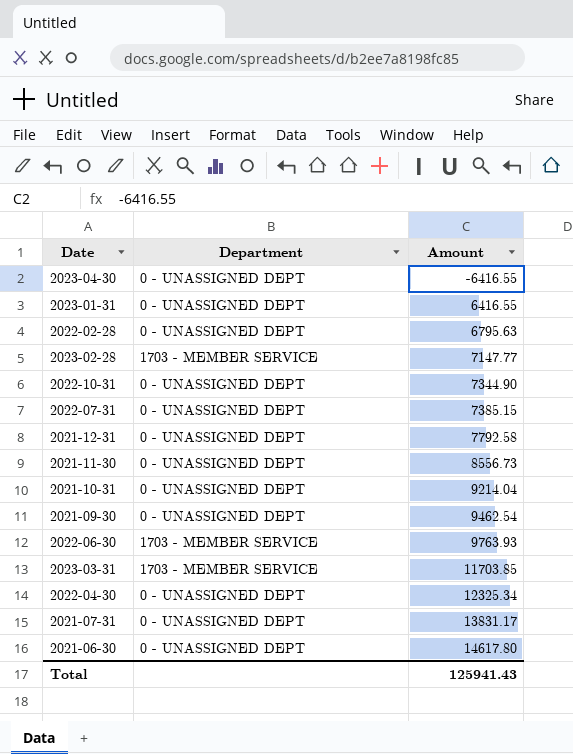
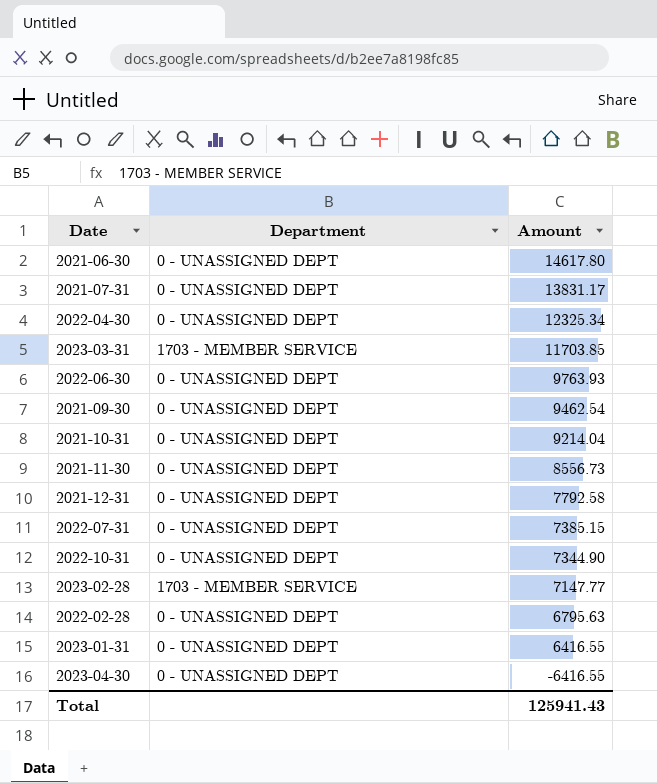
row order: Amount ascending -> Amount descending
2022-06-30 | Department: 1703 - MEMBER SERVICE -> 0 - UNASSIGNED DEPT

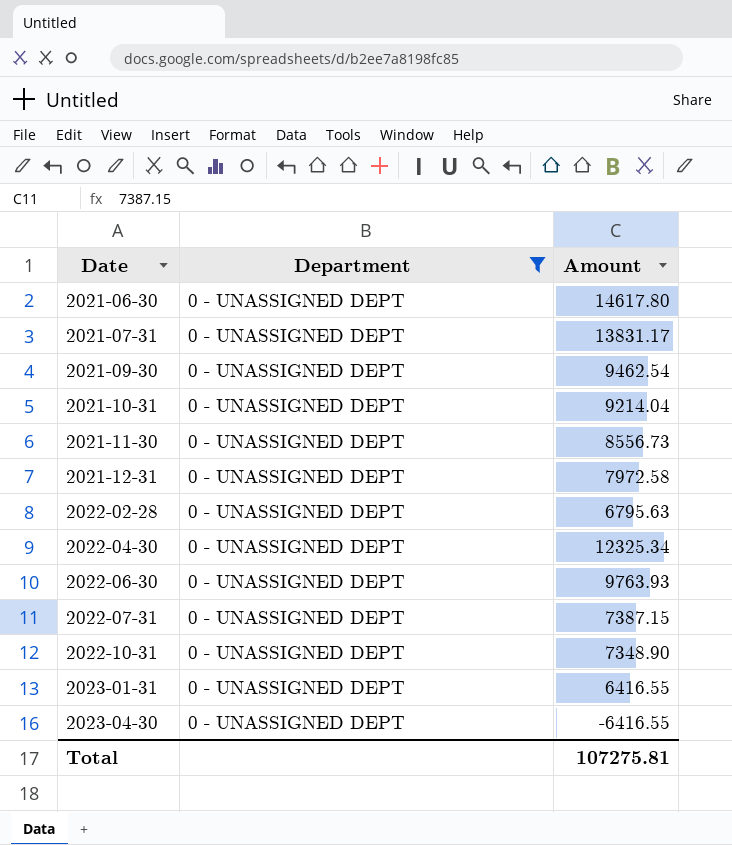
filter: none -> Department = 0 - UNASSIGNED DEPT
row order: Amount descending -> Date ascending
2021-12-31 | Amount: 7792.58 -> 7972.58
2022-07-31 | Amount: 7385.15 -> 7387.15
2022-10-31 | Amount: 7344.90 -> 7348.90
Total | Amount: 125941.43 -> 107275.81

